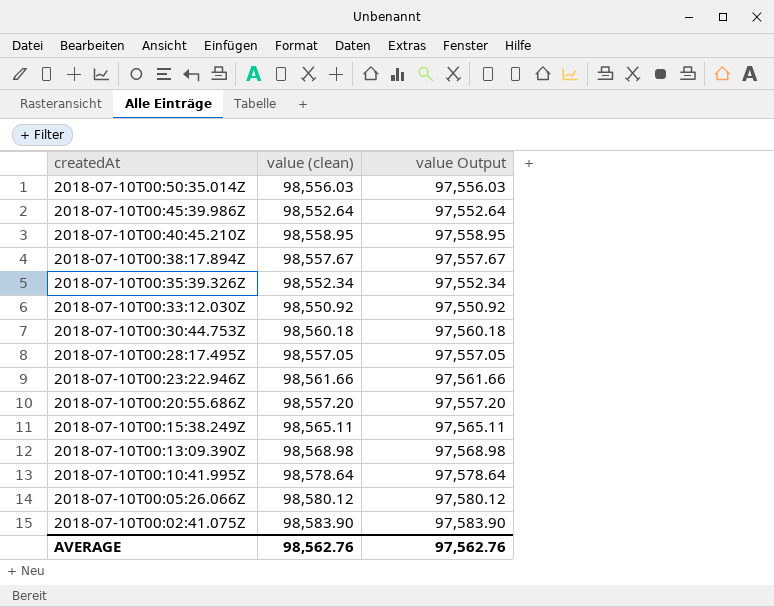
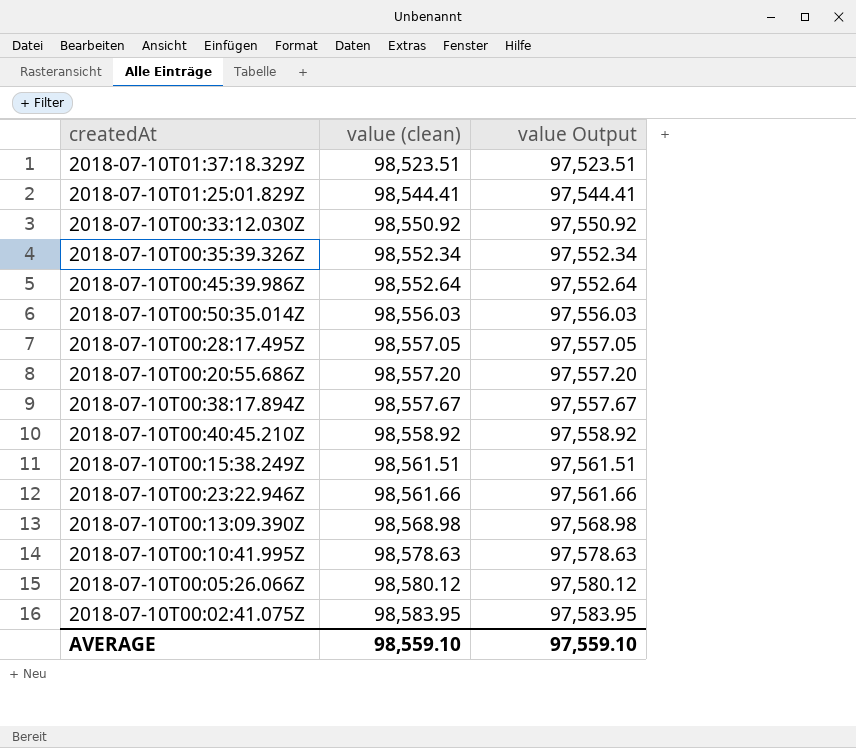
row order: createdAt descending -> value (clean) ascending
row 2018-07-10T00:30:44.753Z: 98,560.18 | 97,560.18 -> none
row 2018-07-10T01:37:18.329Z: none -> 98,523.51 | 97,523.51
row 2018-07-10T01:25:01.829Z: none -> 98,544.41 | 97,544.41
2018-07-10T00:40:45.210Z | value (clean): 98,558.95 -> 98,558.92
2018-07-10T00:40:45.210Z | value Output: 97,558.95 -> 97,558.92
2018-07-10T00:15:38.249Z | value (clean): 98,565.11 -> 98,561.51
2018-07-10T00:15:38.249Z | value Output: 97,565.11 -> 97,561.51
2018-07-10T00:10:41.995Z | value (clean): 98,578.64 -> 98,578.63
2018-07-10T00:10:41.995Z | value Output: 97,578.64 -> 97,578.63
2018-07-10T00:02:41.075Z | value (clean): 98,583.90 -> 98,583.95
2018-07-10T00:02:41.075Z | value Output: 97,583.90 -> 97,583.95
AVERAGE | value (clean): 98,562.76 -> 98,559.10
AVERAGE | value Output: 97,562.76 -> 97,559.10

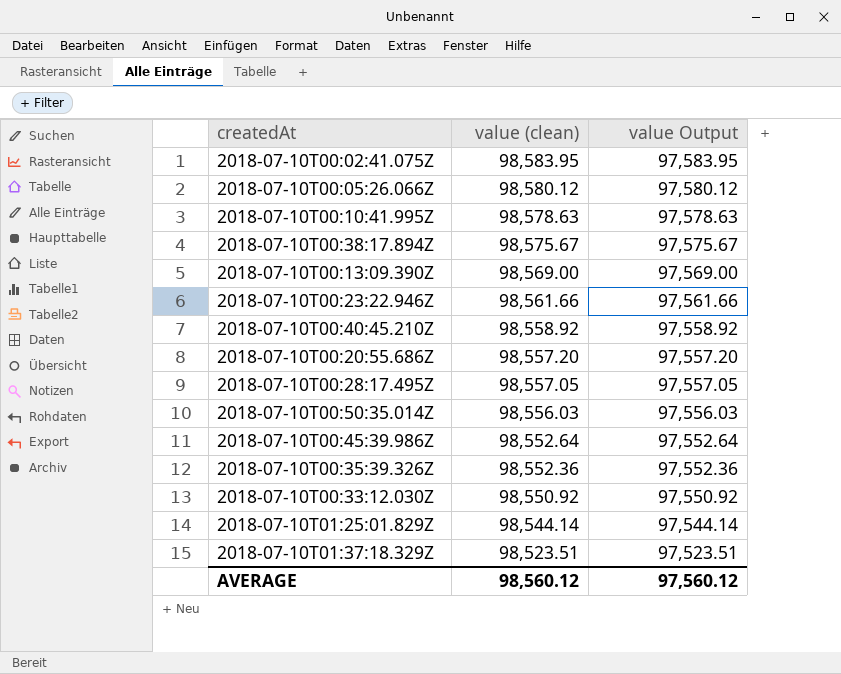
row order: value (clean) ascending -> value (clean) descending
row 2018-07-10T00:15:38.249Z: 98,561.51 | 97,561.51 -> none
2018-07-10T00:38:17.894Z | value (clean): 98,557.67 -> 98,575.67
2018-07-10T00:38:17.894Z | value Output: 97,557.67 -> 97,575.67
2018-07-10T00:13:09.390Z | value (clean): 98,568.98 -> 98,569.00
2018-07-10T00:13:09.390Z | value Output: 97,568.98 -> 97,569.00
2018-07-10T00:35:39.326Z | value (clean): 98,552.34 -> 98,552.36
2018-07-10T00:35:39.326Z | value Output: 97,552.34 -> 97,552.36
2018-07-10T01:25:01.829Z | value (clean): 98,544.41 -> 98,544.14
2018-07-10T01:25:01.829Z | value Output: 97,544.41 -> 97,544.14
AVERAGE | value (clean): 98,559.10 -> 98,560.12
AVERAGE | value Output: 97,559.10 -> 97,560.12

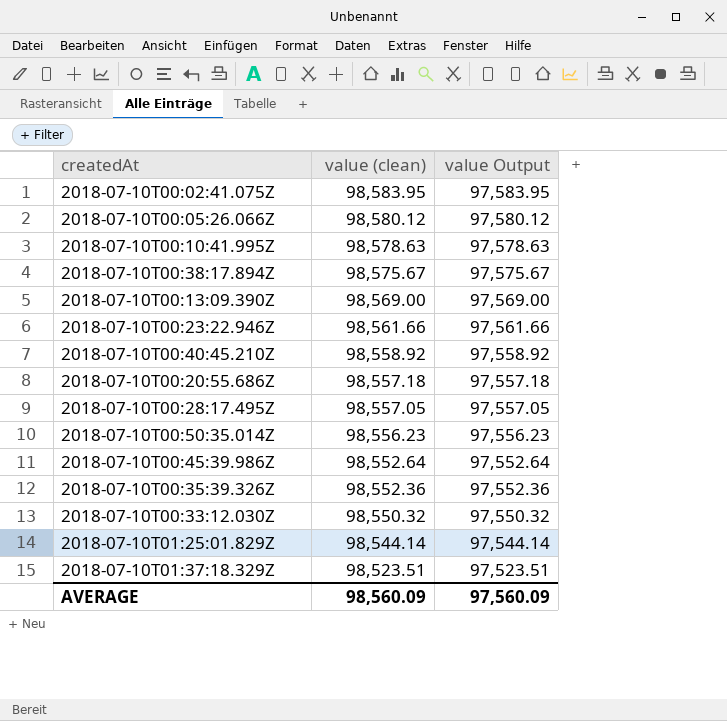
2018-07-10T00:20:55.686Z | value (clean): 98,557.20 -> 98,557.18
2018-07-10T00:20:55.686Z | value Output: 97,557.20 -> 97,557.18
2018-07-10T00:50:35.014Z | value (clean): 98,556.03 -> 98,556.23
2018-07-10T00:50:35.014Z | value Output: 97,556.03 -> 97,556.23
2018-07-10T00:33:12.030Z | value (clean): 98,550.92 -> 98,550.32
2018-07-10T00:33:12.030Z | value Output: 97,550.92 -> 97,550.32
AVERAGE | value (clean): 98,560.12 -> 98,560.09
AVERAGE | value Output: 97,560.12 -> 97,560.09

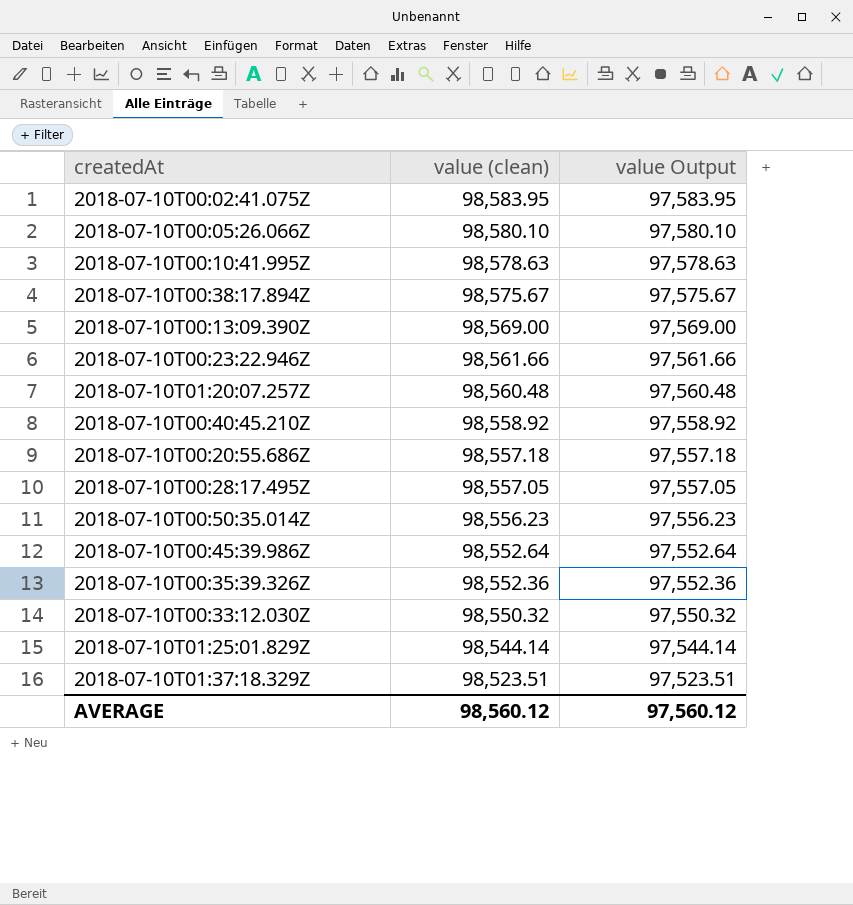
2018-07-10T00:05:26.066Z | value (clean): 98,580.12 -> 98,580.10
2018-07-10T00:05:26.066Z | value Output: 97,580.12 -> 97,580.10
row 2018-07-10T01:20:07.257Z: none -> 98,560.48 | 97,560.48
AVERAGE | value (clean): 98,560.09 -> 98,560.12
AVERAGE | value Output: 97,560.09 -> 97,560.12

